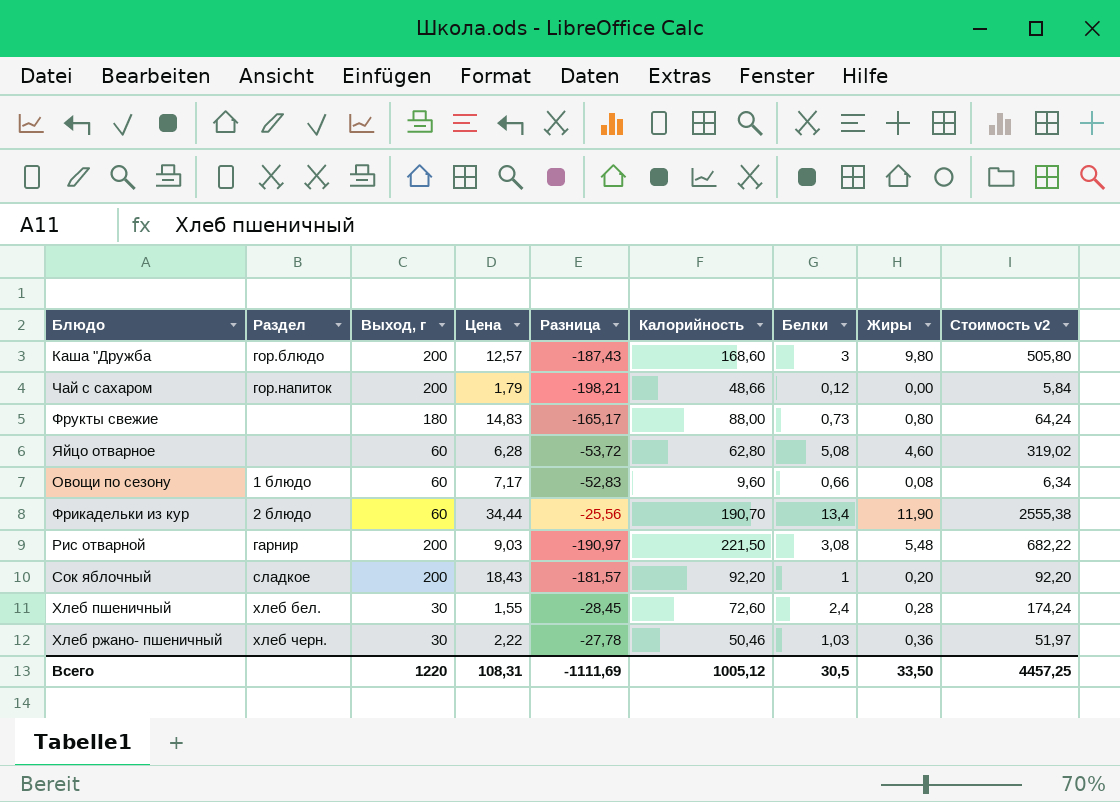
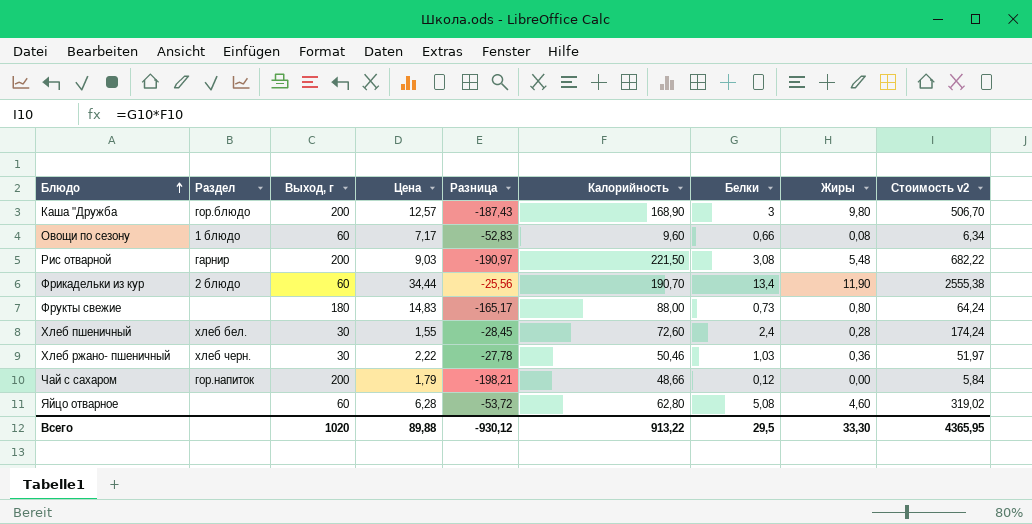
row order: none -> Блюдо ascending
row Сок яблочный: сладкое | 200 | 18,43 | -181,57 | 92,20 | 1 | 0,20 | 92,20 -> none
Каша "Дружба | Калорийность: 168,60 -> 168,90
Каша "Дружба | Стоимость v2: 505,80 -> 506,70
Всего | Выход, г: 1220 -> 1020
Всего | Цена: 108,31 -> 89,88
Всего | Разница: -1111,69 -> -930,12
Всего | Калорийность: 1005,12 -> 913,22
Всего | Белки: 30,5 -> 29,5
Всего | Жиры: 33,50 -> 33,30
Всего | Стоимость v2: 4457,25 -> 4365,95

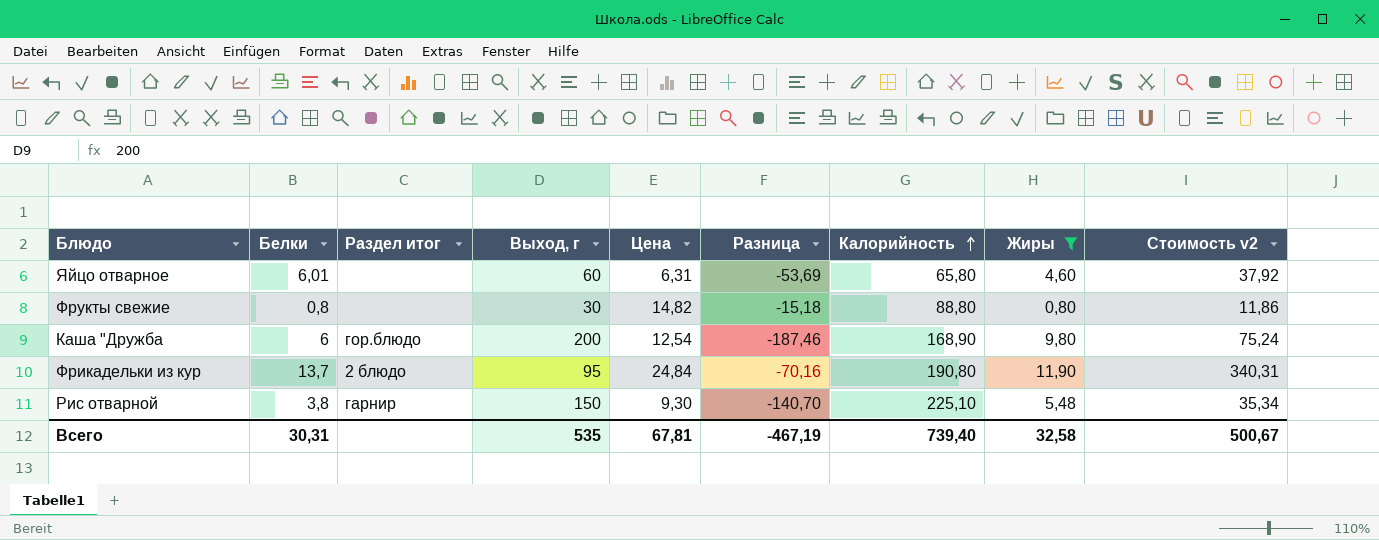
filter: none -> Жиры >= 0,80
row order: Блюдо ascending -> Калорийность ascending
column Белки | position: 7 -> 2
column name: Раздел -> Раздел итог
column Стоимость v2 | formula: [Калорийность] * [Белки] -> [Белки] * [Цена]
Яйцо отварное | Белки: 5,08 -> 6,01
Яйцо отварное | Цена: 6,28 -> 6,31
Яйцо отварное | Разница: -53,72 -> -53,69
Яйцо отварное | Калорийность: 62,80 -> 65,80
Фрукты свежие | Белки: 0,73 -> 0,8
Фрукты свежие | Выход, г: 180 -> 30
Фрукты свежие | Цена: 14,83 -> 14,82
Фрукты свежие | Разница: -165,17 -> -15,18
Фрукты свежие | Калорийность: 88,00 -> 88,80
Каша "Дружба | Белки: 3 -> 6
Каша "Дружба | Цена: 12,57 -> 12,54
Каша "Дружба | Разница: -187,43 -> -187,46
Фрикадельки из кур | Белки: 13,4 -> 13,7
Фрикадельки из кур | Выход, г: 60 -> 95
Фрикадельки из кур | Цена: 34,44 -> 24,84
Фрикадельки из кур | Разница: -25,56 -> -70,16
Фрикадельки из кур | Калорийность: 190,70 -> 190,80
Рис отварной | Белки: 3,08 -> 3,8
Рис отварной | Выход, г: 200 -> 150
Рис отварной | Цена: 9,03 -> 9,30
Рис отварной | Разница: -190,97 -> -140,70
Рис отварной | Калорийность: 221,50 -> 225,10
Всего | Белки: 29,5 -> 30,31
Всего | Выход, г: 1020 -> 535
Всего | Цена: 89,88 -> 67,81
Всего | Разница: -930,12 -> -467,19
Всего | Калорийность: 913,22 -> 739,40
Всего | Жиры: 33,30 -> 32,58
Всего | Стоимость v2: 4365,95 -> 500,67

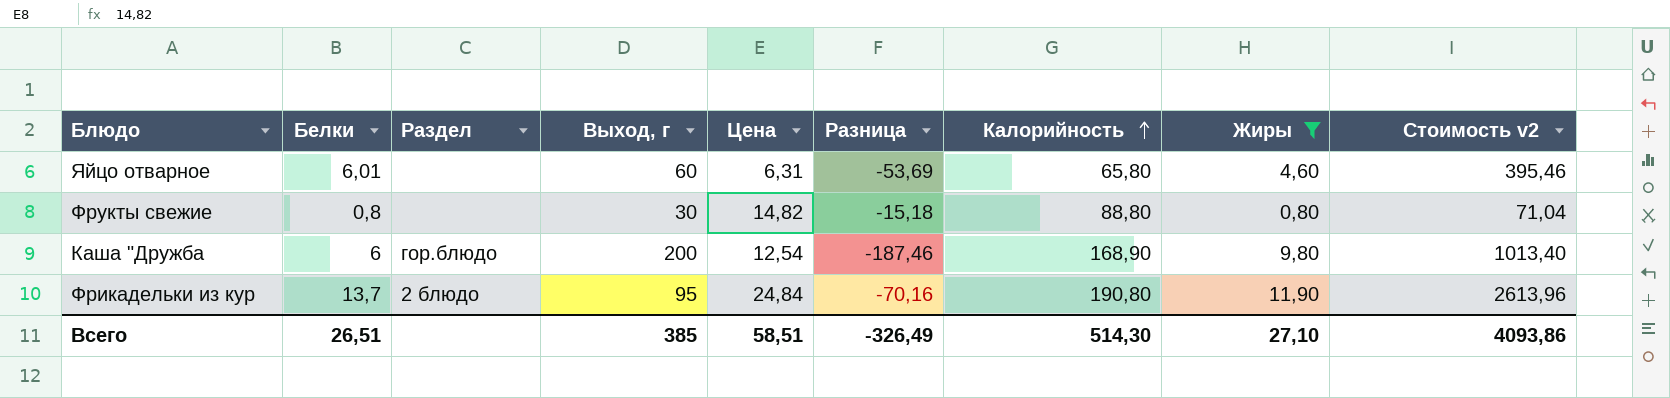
column name: Раздел итог -> Раздел
column Стоимость v2 | formula: [Белки] * [Цена] -> [Белки] * [Калорийность]
row Рис отварной: 3,8 | гарнир | 150 | 9,30 | -140,70 | 225,10 | 5,48 | 35,34 -> none
Всего | Белки: 30,31 -> 26,51
Всего | Выход, г: 535 -> 385
Всего | Цена: 67,81 -> 58,51
Всего | Разница: -467,19 -> -326,49
Всего | Калорийность: 739,40 -> 514,30
Всего | Жиры: 32,58 -> 27,10
Всего | Стоимость v2: 500,67 -> 4093,86

